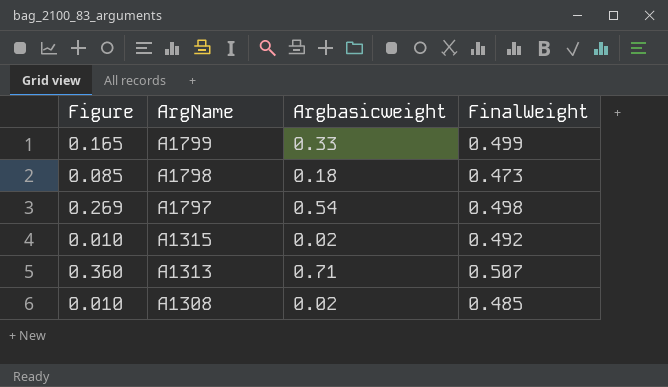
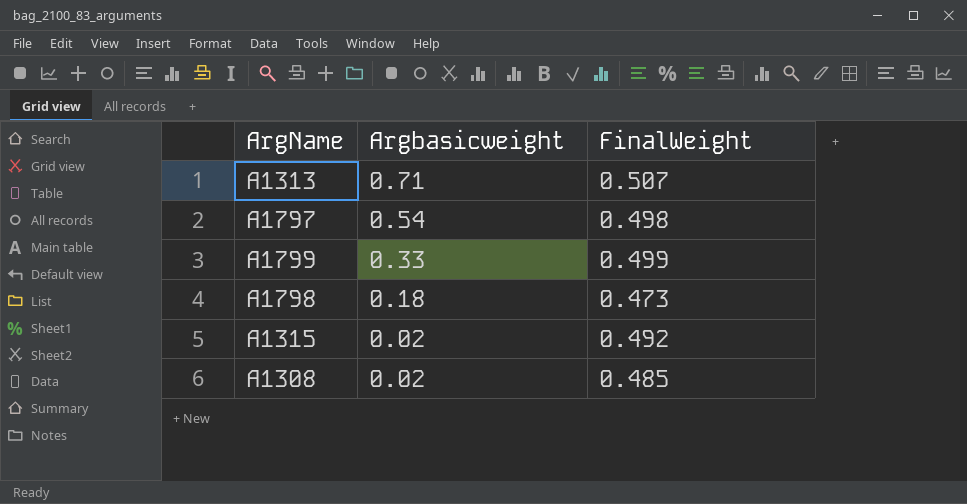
row order: ArgName descending -> Argbasicweight descending
column Figure | formula: [Argbasicweight] * [FinalWeight] -> none

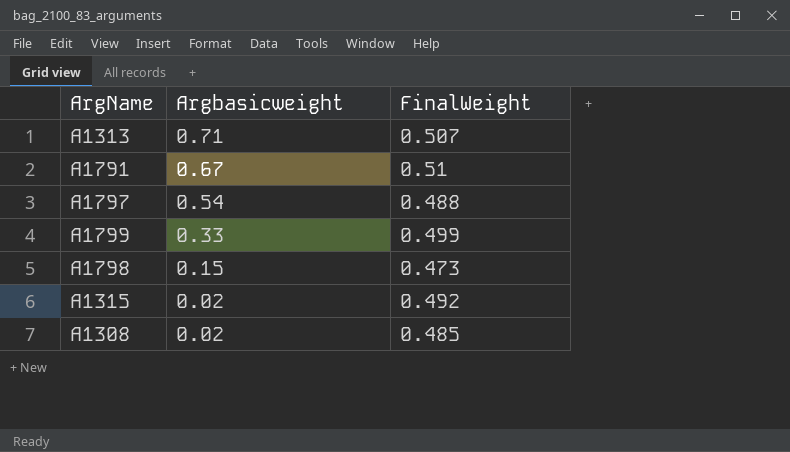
row A1791: none -> 0.67 | 0.51
A1797 | FinalWeight: 0.498 -> 0.488
A1798 | Argbasicweight: 0.18 -> 0.15

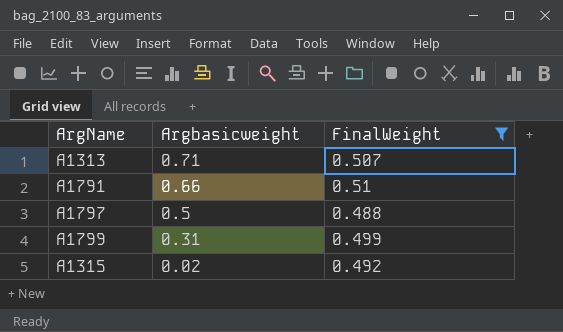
filter: none -> FinalWeight >= 0.488
A1791 | Argbasicweight: 0.67 -> 0.66
A1797 | Argbasicweight: 0.54 -> 0.5
A1799 | Argbasicweight: 0.33 -> 0.31

